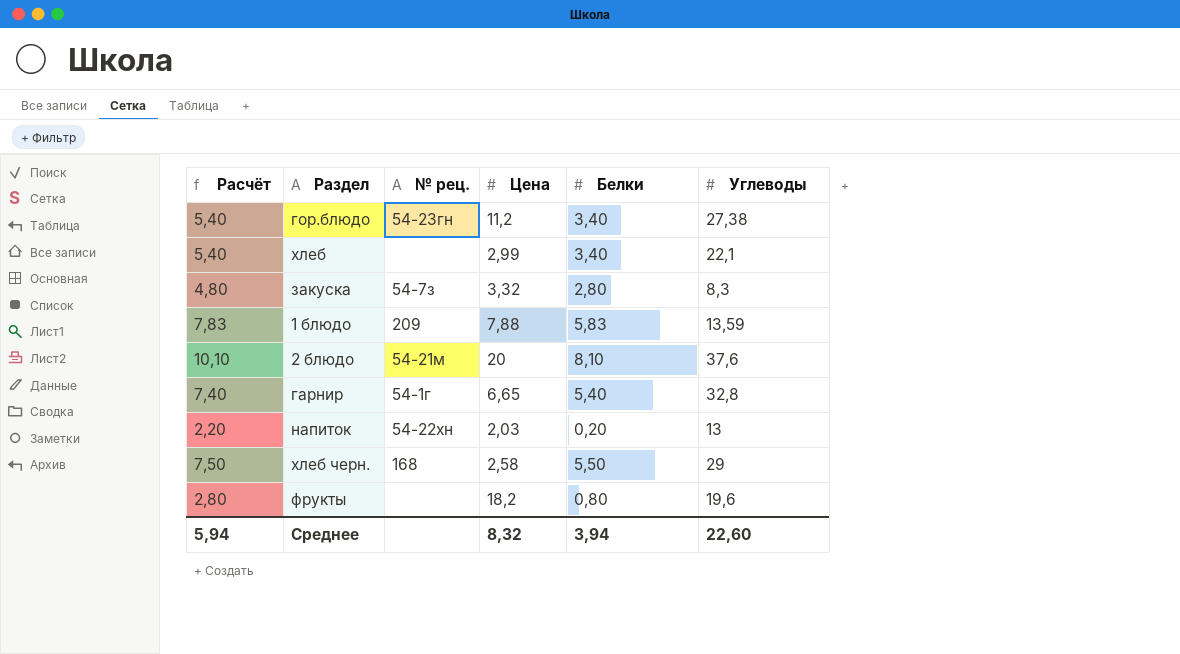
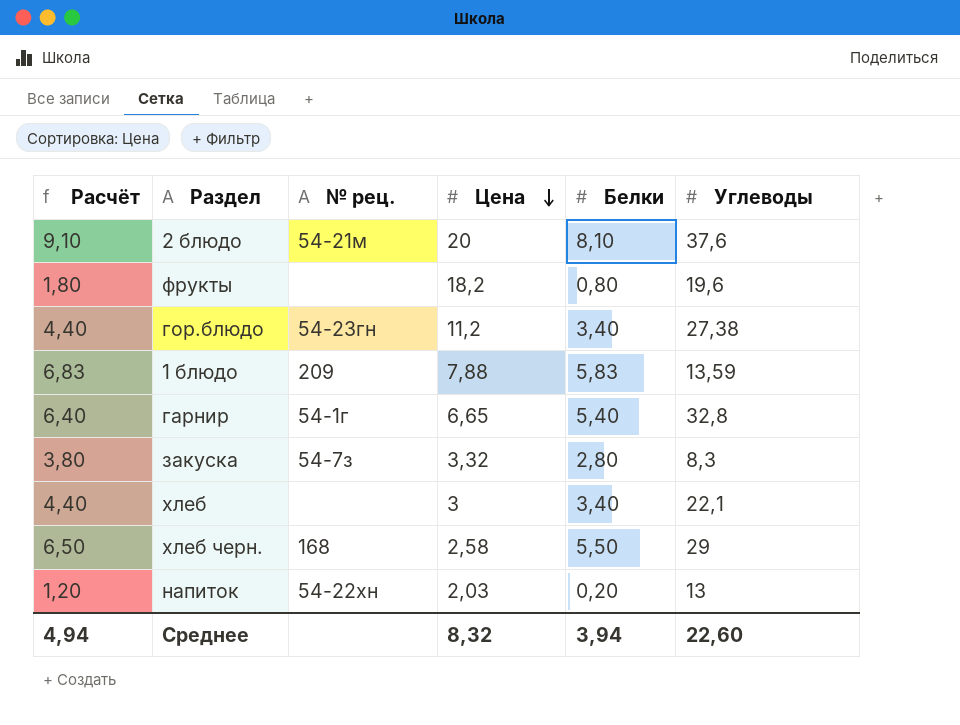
row order: none -> Цена descending
column Расчёт | formula: [Белки] + 2 -> [Белки] + 1
хлеб | Цена: 2,99 -> 3
Среднее | Расчёт: 5,94 -> 4,94

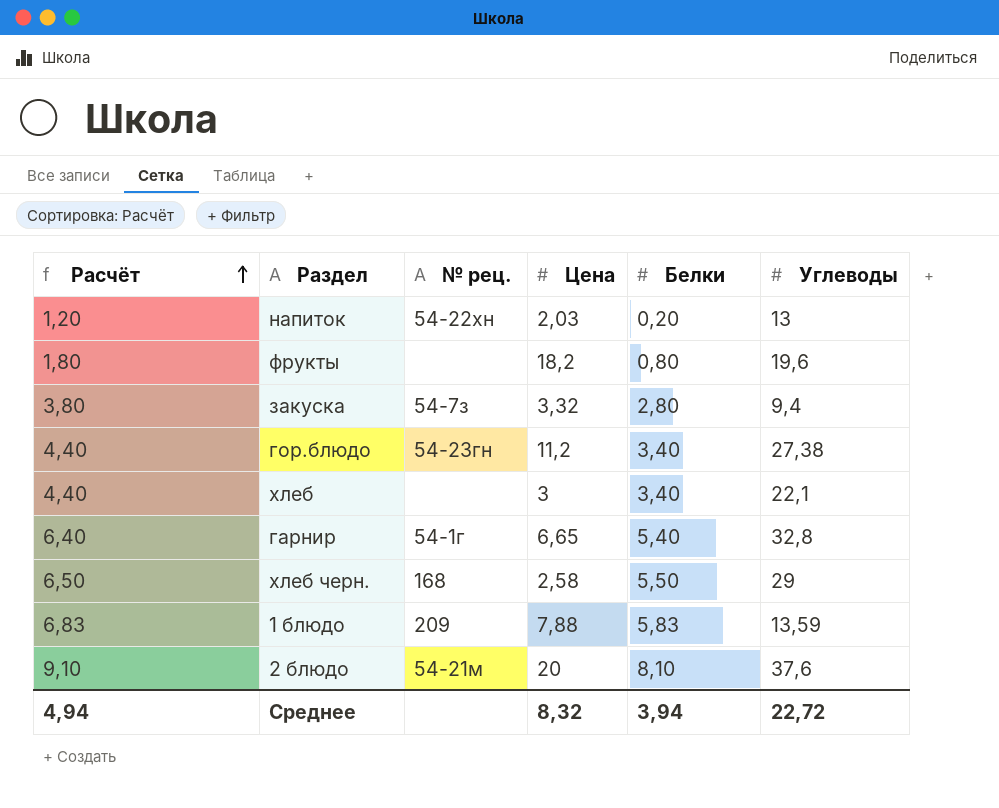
row order: Цена descending -> Расчёт ascending
закуска | Углеводы: 8,3 -> 9,4
Среднее | Углеводы: 22,60 -> 22,72

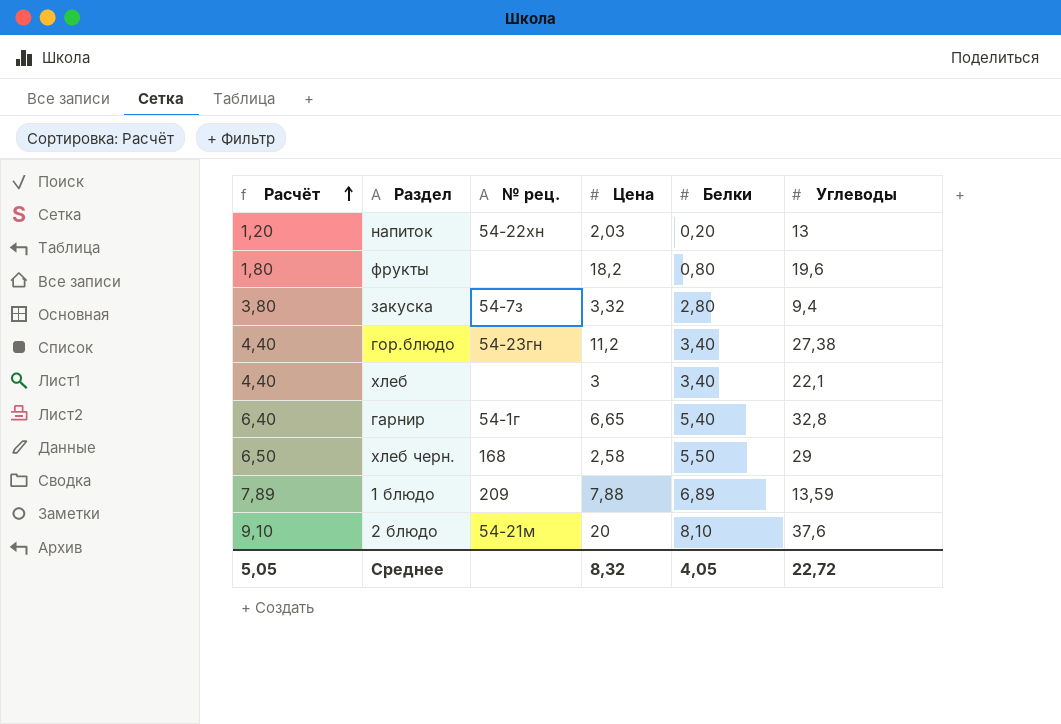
1 блюдо | Расчёт: 6,83 -> 7,89
1 блюдо | Белки: 5,83 -> 6,89
Среднее | Расчёт: 4,94 -> 5,05
Среднее | Белки: 3,94 -> 4,05

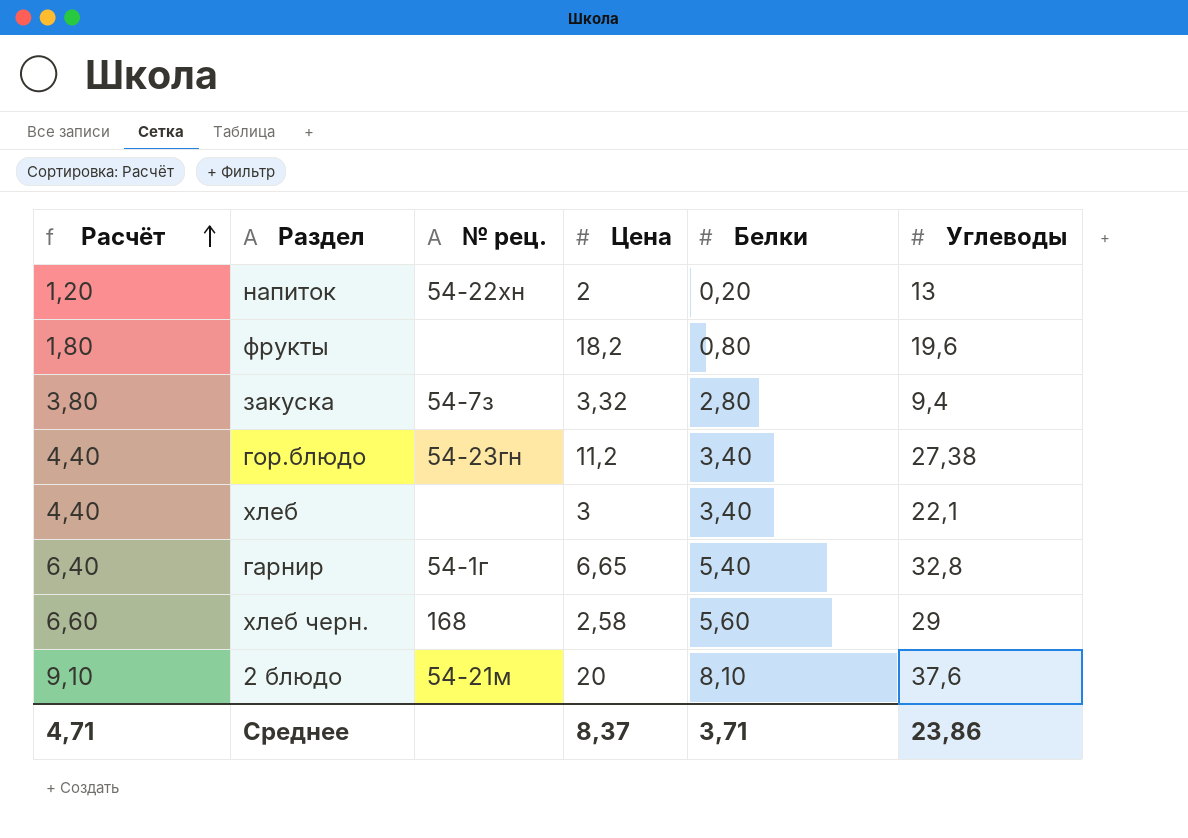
row 1 блюдо: 7,89 | 209 | 7,88 | 6,89 | 13,59 -> none
напиток | Цена: 2,03 -> 2
хлеб черн. | Расчёт: 6,50 -> 6,60
хлеб черн. | Белки: 5,50 -> 5,60
Среднее | Расчёт: 5,05 -> 4,71
Среднее | Цена: 8,32 -> 8,37
Среднее | Белки: 4,05 -> 3,71
Среднее | Углеводы: 22,72 -> 23,86

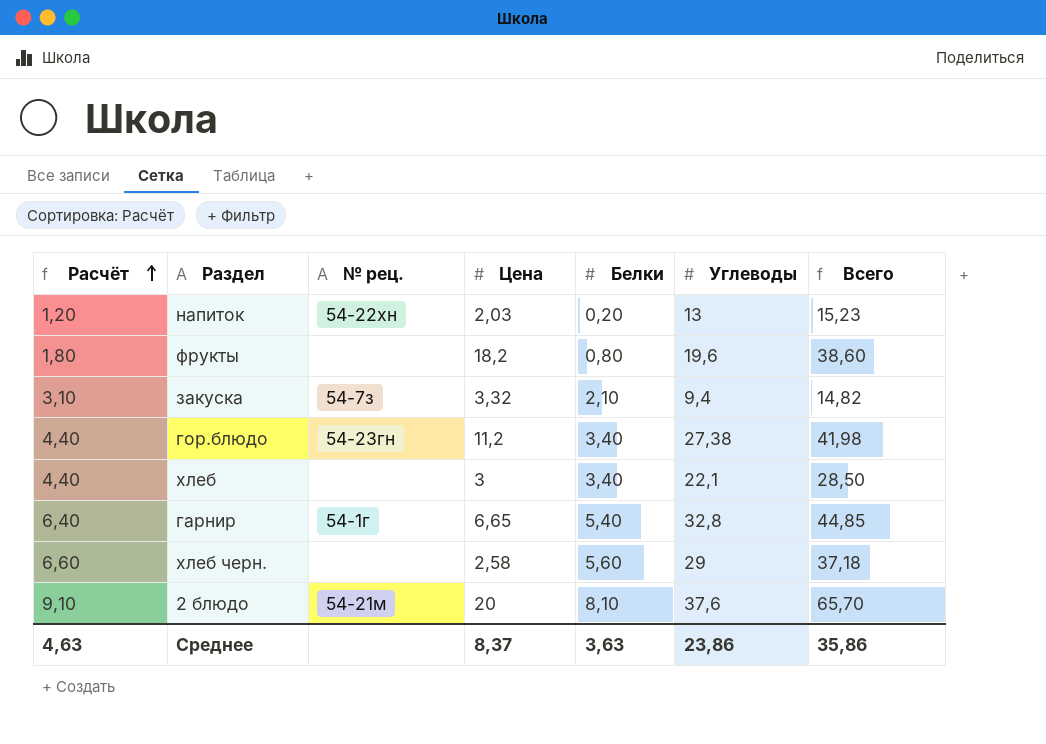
column Всего | formula: none -> [Цена] + [Белки] + [Углеводы]
напиток | Цена: 2 -> 2,03
закуска | Расчёт: 3,80 -> 3,10
закуска | Белки: 2,80 -> 2,10
хлеб черн. | № рец.: 168 -> none
Среднее | Расчёт: 4,71 -> 4,63
Среднее | Белки: 3,71 -> 3,63

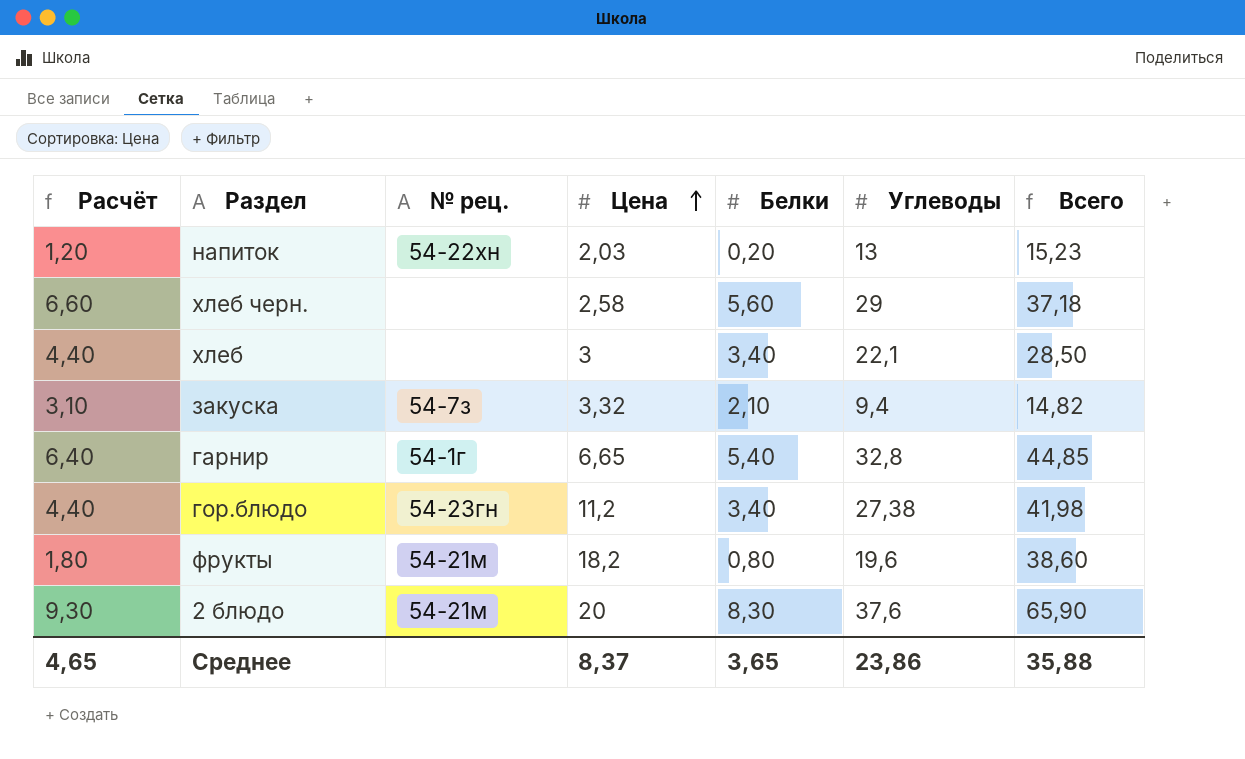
row order: Расчёт ascending -> Цена ascending
фрукты | № рец.: none -> 54-21м
2 блюдо | Расчёт: 9,10 -> 9,30
2 блюдо | Белки: 8,10 -> 8,30
2 блюдо | Всего: 65,70 -> 65,90
Среднее | Расчёт: 4,63 -> 4,65
Среднее | Белки: 3,63 -> 3,65
Среднее | Всего: 35,86 -> 35,88

